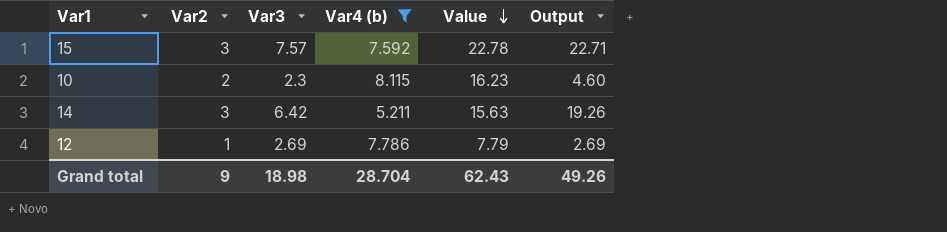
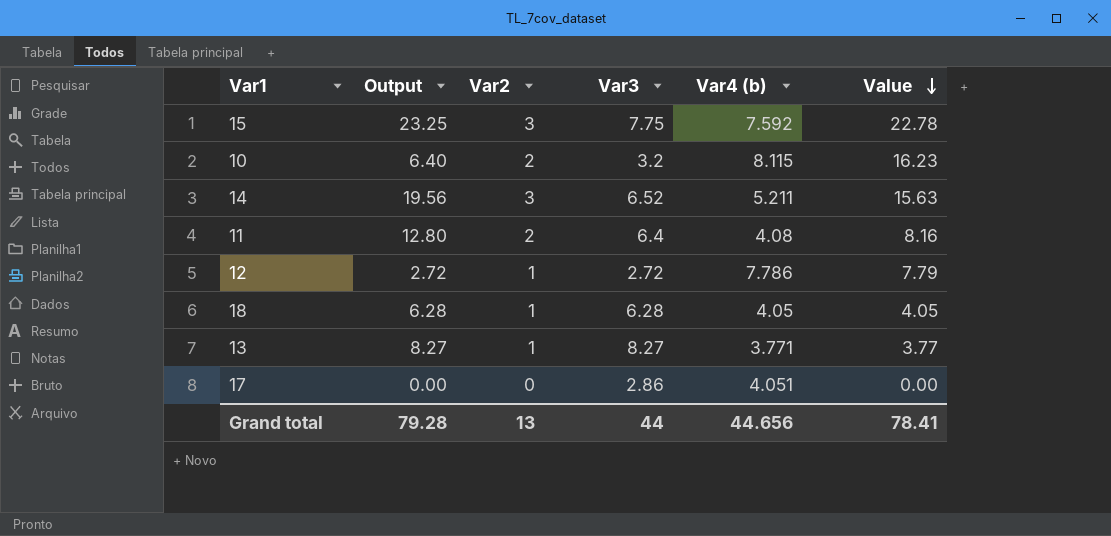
filter: Var4 (b) >= 5.211 -> none
column Output | position: 6 -> 2
15 | Output: 22.71 -> 23.25
15 | Var3: 7.57 -> 7.75
10 | Output: 4.60 -> 6.40
10 | Var3: 2.3 -> 3.2
14 | Output: 19.26 -> 19.56
14 | Var3: 6.42 -> 6.52
12 | Output: 2.69 -> 2.72
12 | Var3: 2.69 -> 2.72
Grand total | Output: 49.26 -> 79.28
Grand total | Var2: 9 -> 13
Grand total | Var3: 18.98 -> 44
Grand total | Var4 (b): 28.704 -> 44.656
Grand total | Value: 62.43 -> 78.41

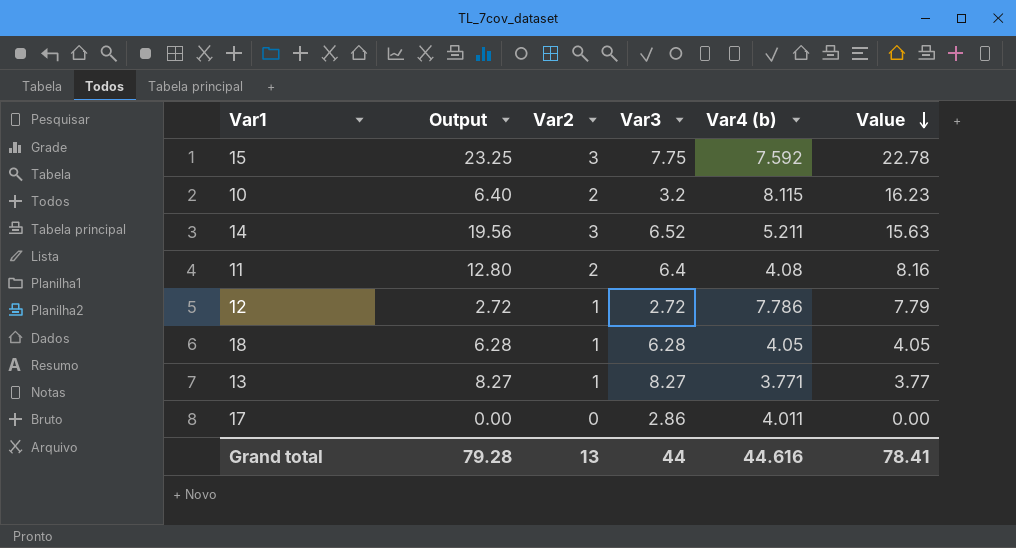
17 | Var4 (b): 4.051 -> 4.011
Grand total | Var4 (b): 44.656 -> 44.616

